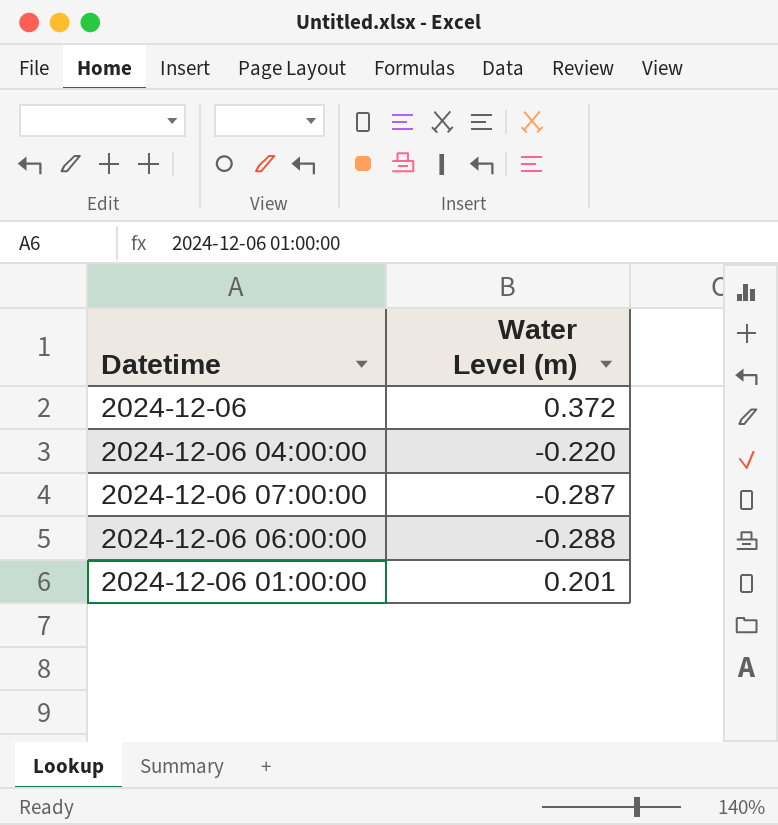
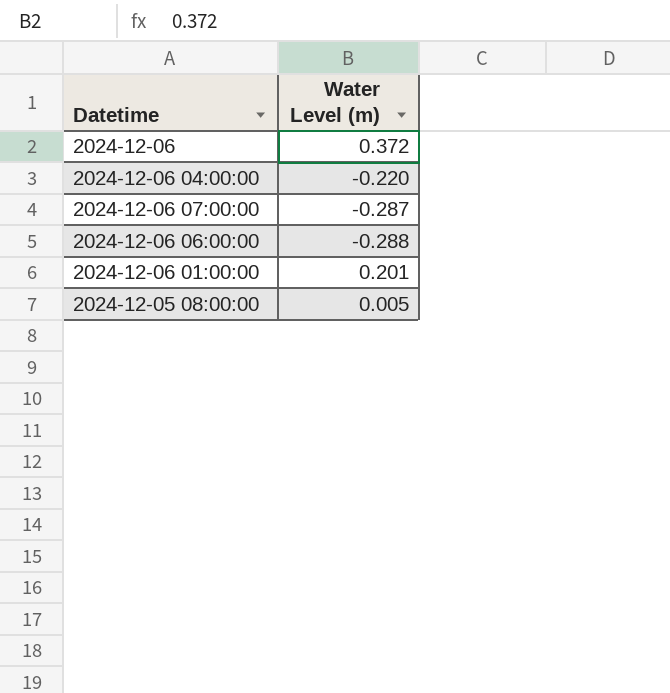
row 2024-12-05 08:00:00: none -> 0.005

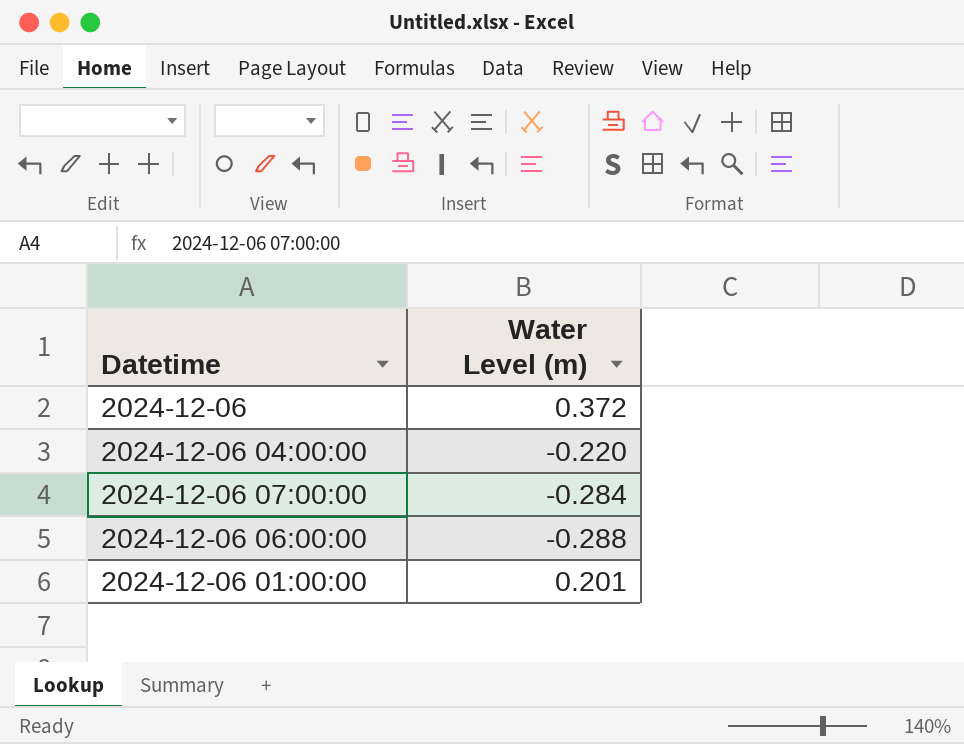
row 2024-12-05 08:00:00: 0.005 -> none
2024-12-06 07:00:00 | Water Level (m): -0.287 -> -0.284

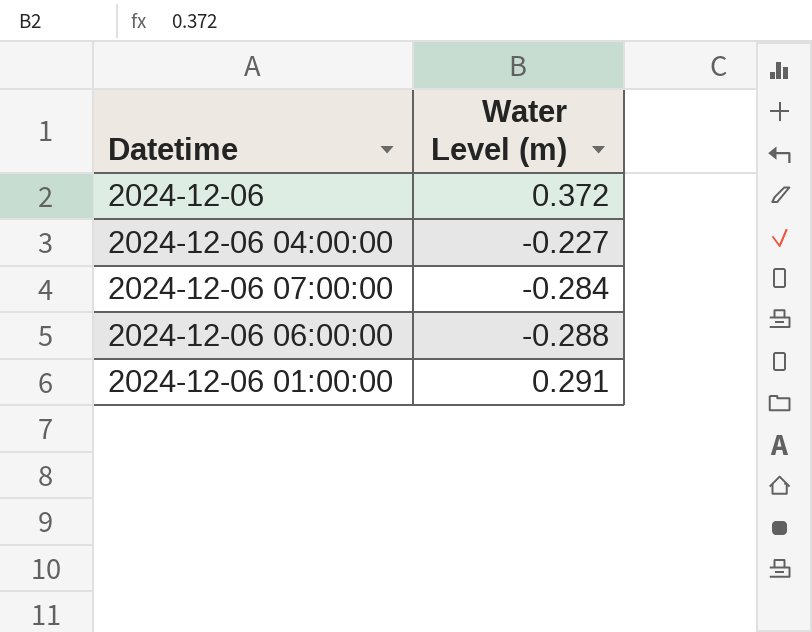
2024-12-06 04:00:00 | Water Level (m): -0.220 -> -0.227
2024-12-06 01:00:00 | Water Level (m): 0.201 -> 0.291

